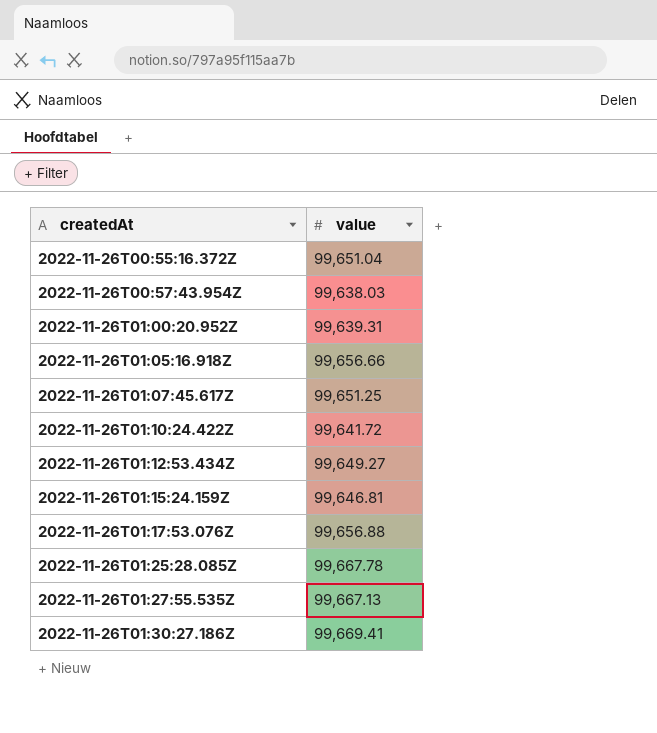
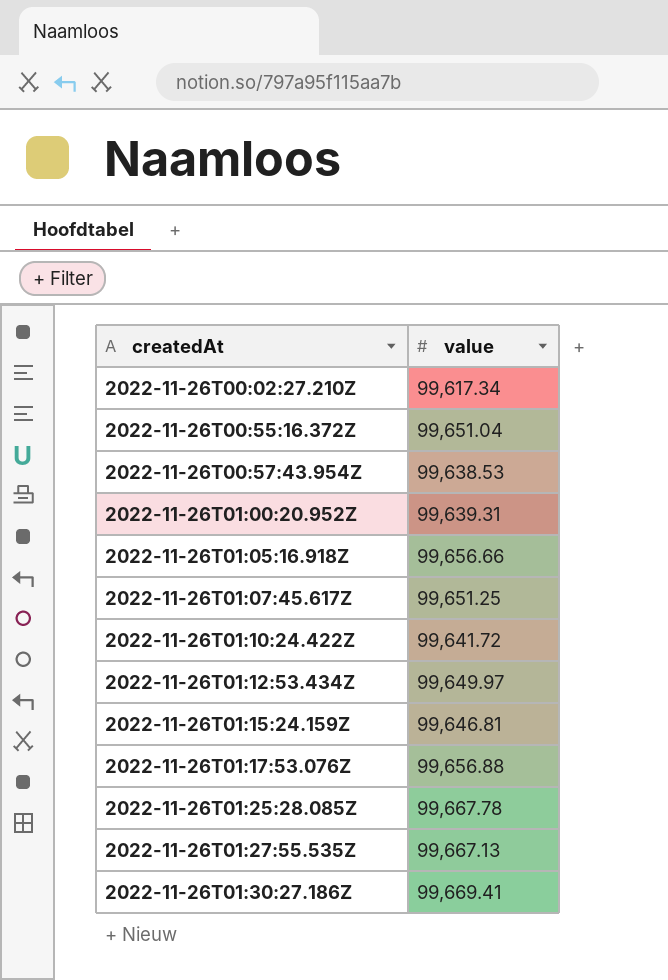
row 2022-11-26T00:02:27.210Z: none -> 99,617.34
2022-11-26T00:57:43.954Z | value: 99,638.03 -> 99,638.53
2022-11-26T01:12:53.434Z | value: 99,649.27 -> 99,649.97

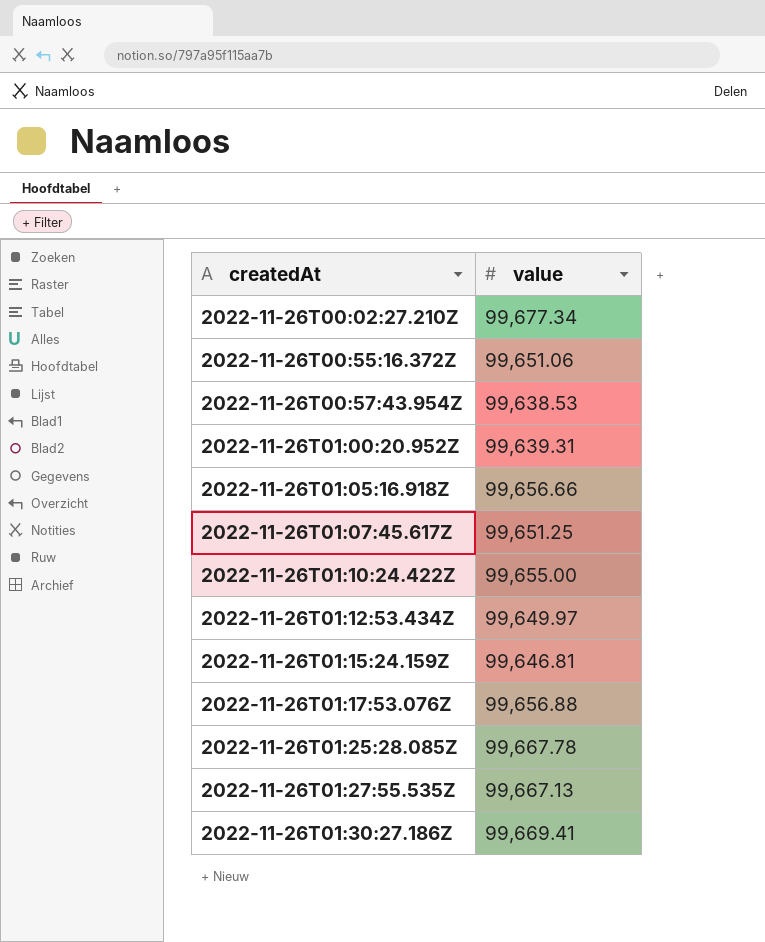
2022-11-26T00:02:27.210Z | value: 99,617.34 -> 99,677.34
2022-11-26T00:55:16.372Z | value: 99,651.04 -> 99,651.06
2022-11-26T01:10:24.422Z | value: 99,641.72 -> 99,655.00

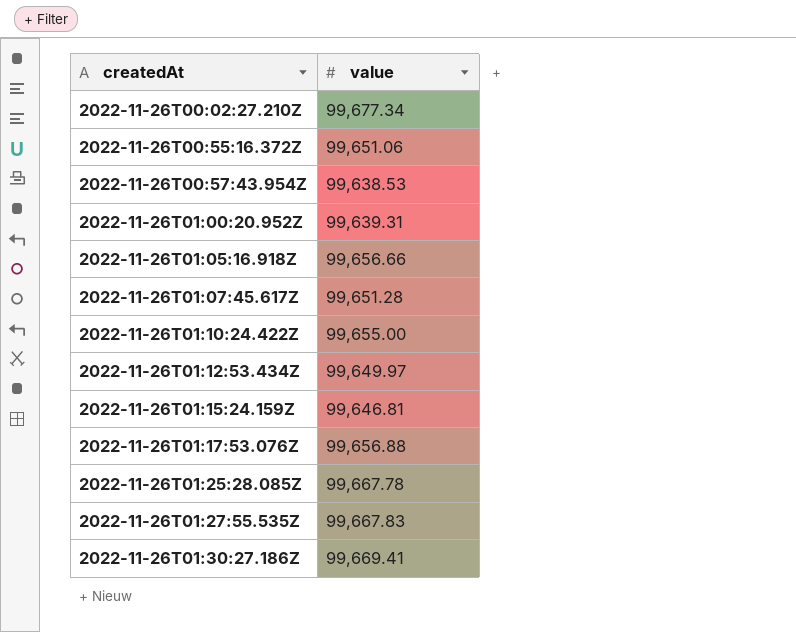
2022-11-26T01:07:45.617Z | value: 99,651.25 -> 99,651.28
2022-11-26T01:27:55.535Z | value: 99,667.13 -> 99,667.83

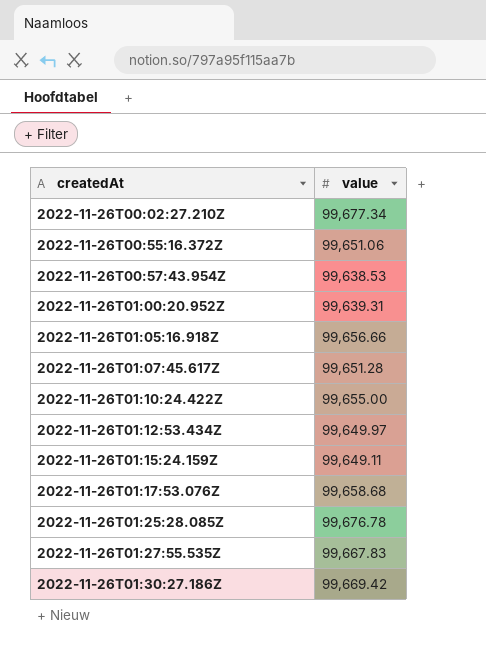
2022-11-26T01:15:24.159Z | value: 99,646.81 -> 99,649.11
2022-11-26T01:17:53.076Z | value: 99,656.88 -> 99,658.68
2022-11-26T01:25:28.085Z | value: 99,667.78 -> 99,676.78
2022-11-26T01:30:27.186Z | value: 99,669.41 -> 99,669.42

